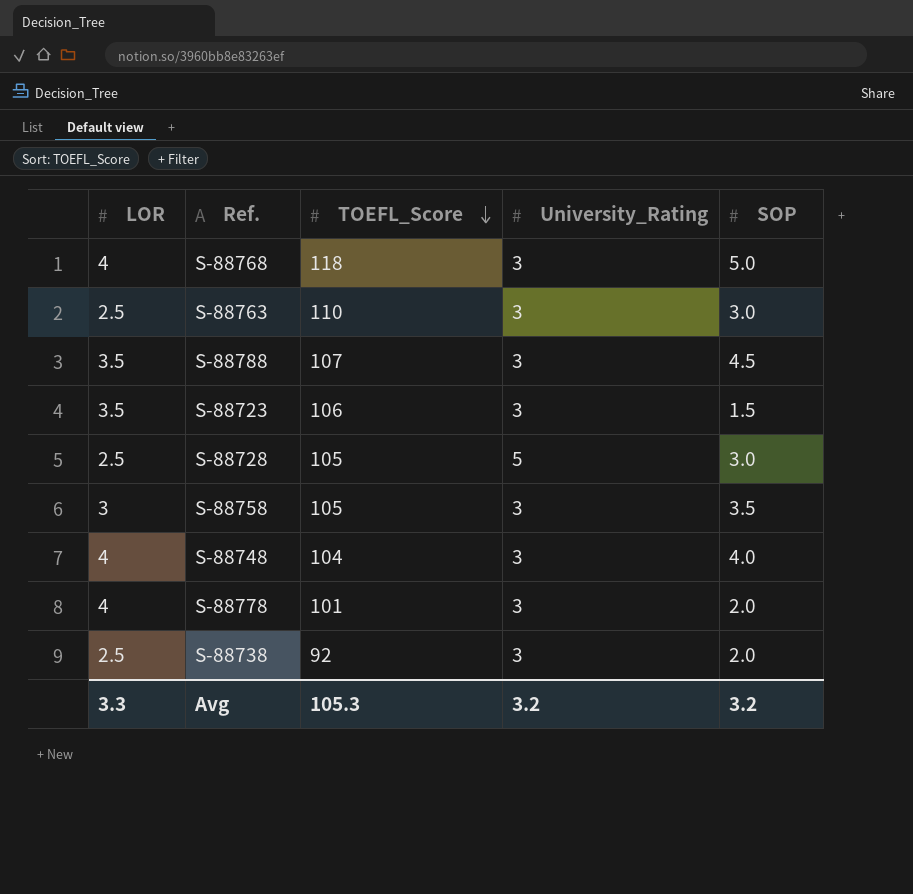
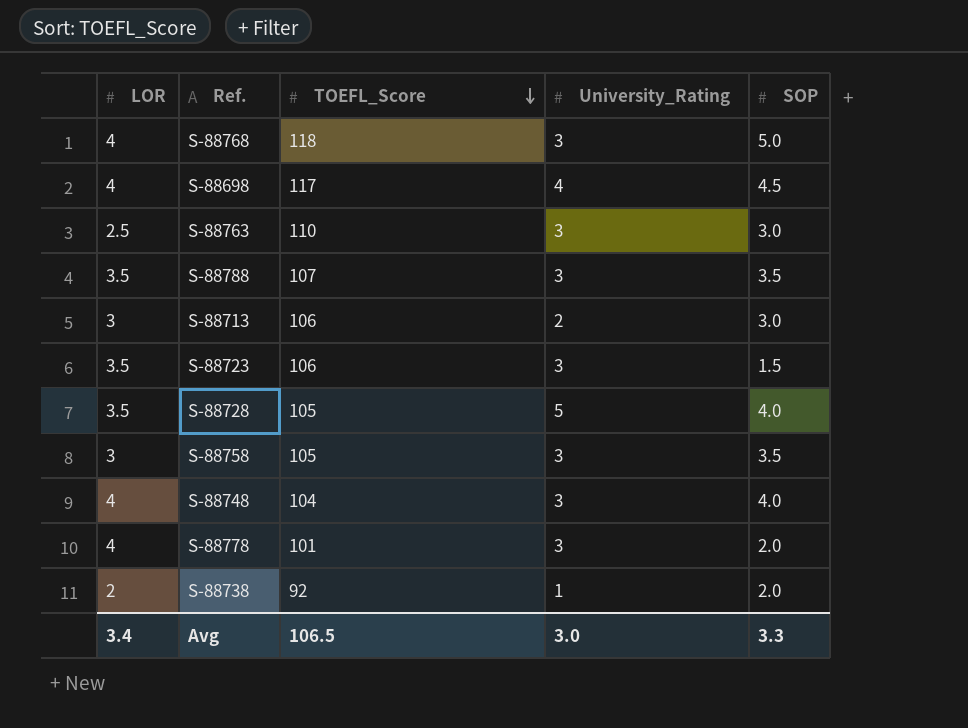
row S-88698: none -> 4 | 117 | 4 | 4.5
S-88788 | SOP: 4.5 -> 3.5
row S-88713: none -> 3 | 106 | 2 | 3.0
S-88728 | LOR: 2.5 -> 3.5
S-88728 | SOP: 3.0 -> 4.0
S-88738 | LOR: 2.5 -> 2
S-88738 | University_Rating: 3 -> 1
Avg | LOR: 3.3 -> 3.4
Avg | TOEFL_Score: 105.3 -> 106.5
Avg | University_Rating: 3.2 -> 3.0
Avg | SOP: 3.2 -> 3.3

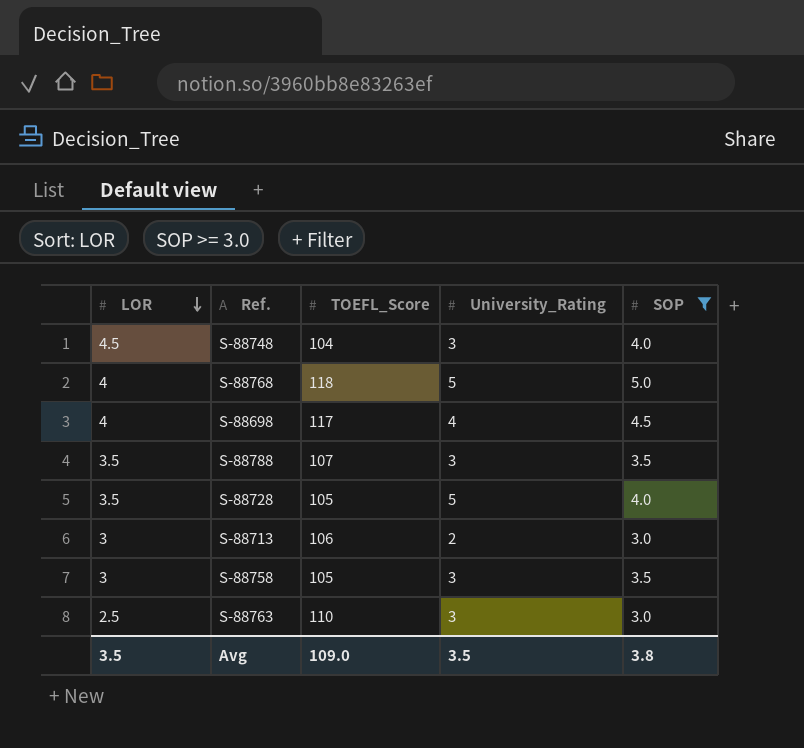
filter: none -> SOP >= 3.0
row order: TOEFL_Score descending -> LOR descending
S-88748 | LOR: 4 -> 4.5
S-88768 | University_Rating: 3 -> 5
Avg | LOR: 3.4 -> 3.5
Avg | TOEFL_Score: 106.5 -> 109.0
Avg | University_Rating: 3.0 -> 3.5
Avg | SOP: 3.3 -> 3.8

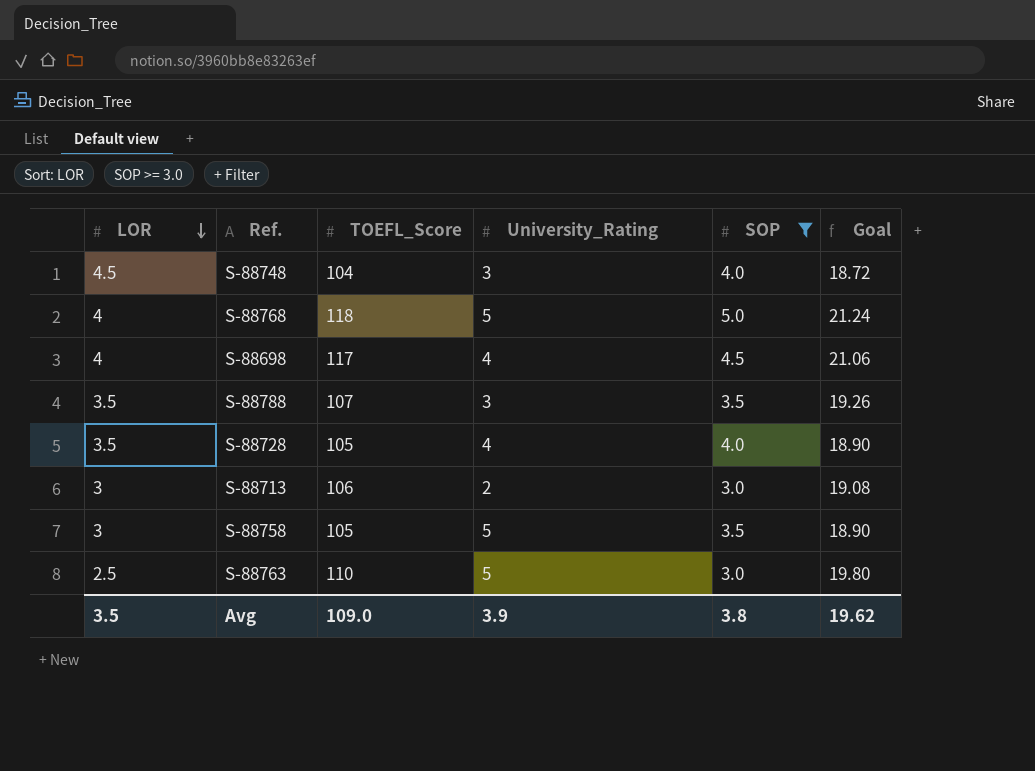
column Goal | formula: none -> [TOEFL_Score] * 0.18
S-88728 | University_Rating: 5 -> 4
S-88758 | University_Rating: 3 -> 5
S-88763 | University_Rating: 3 -> 5
Avg | University_Rating: 3.5 -> 3.9

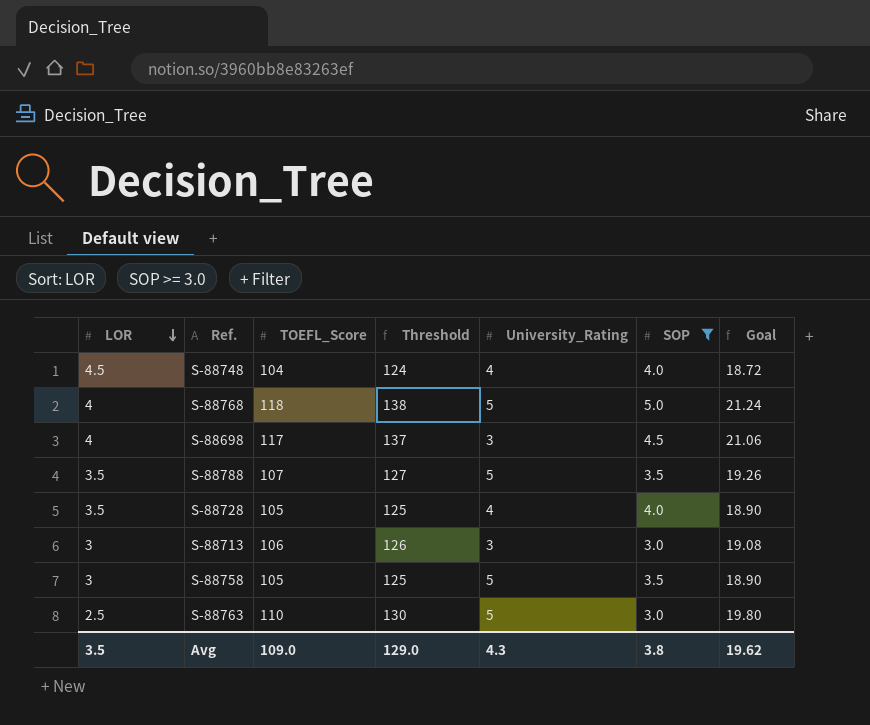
column Threshold | formula: none -> [TOEFL_Score] + 20
S-88748 | University_Rating: 3 -> 4
S-88698 | University_Rating: 4 -> 3
S-88788 | University_Rating: 3 -> 5
S-88713 | University_Rating: 2 -> 3
Avg | University_Rating: 3.9 -> 4.3

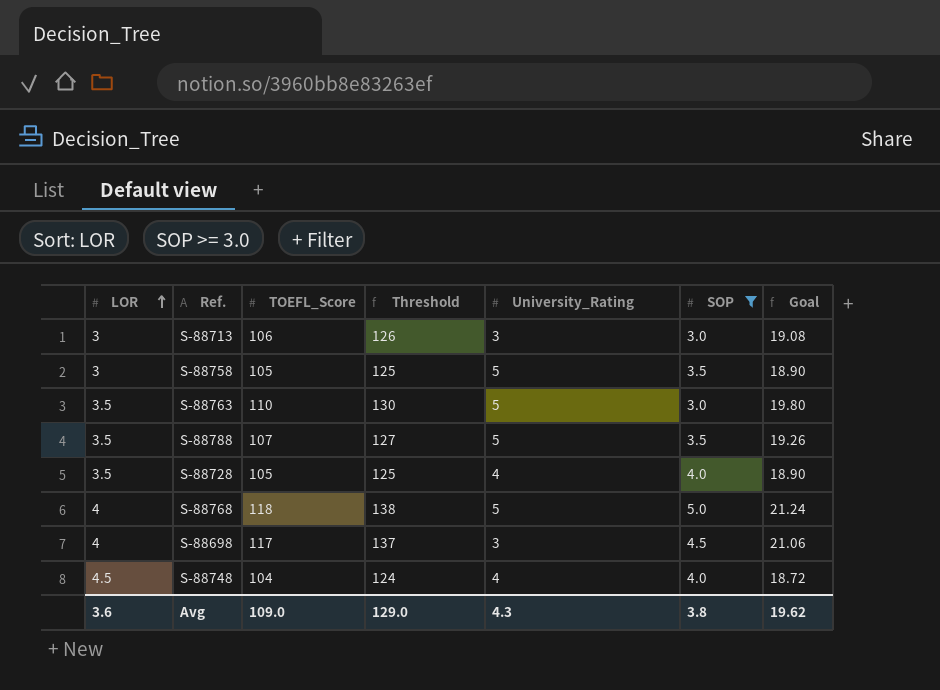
row order: LOR descending -> LOR ascending
S-88763 | LOR: 2.5 -> 3.5
Avg | LOR: 3.5 -> 3.6

